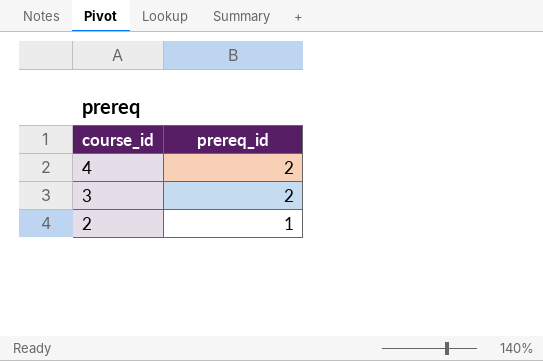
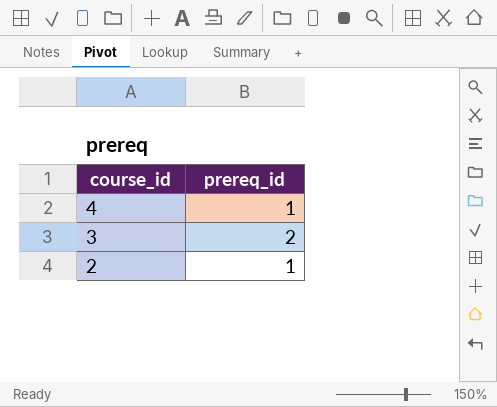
4 | prereq_id: 2 -> 1

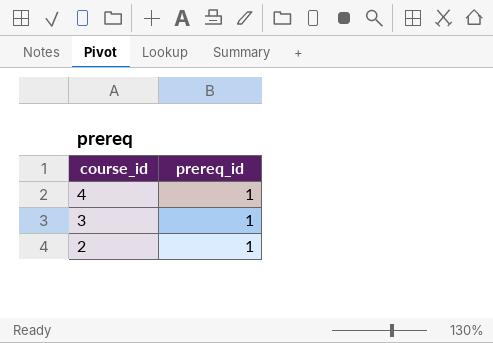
3 | prereq_id: 2 -> 1

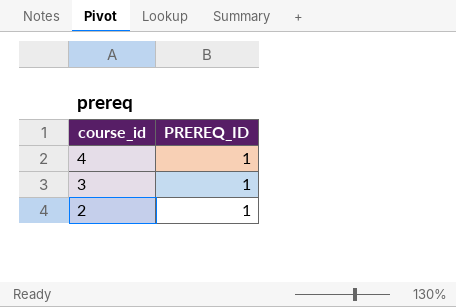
column name: prereq_id -> PREREQ_ID

